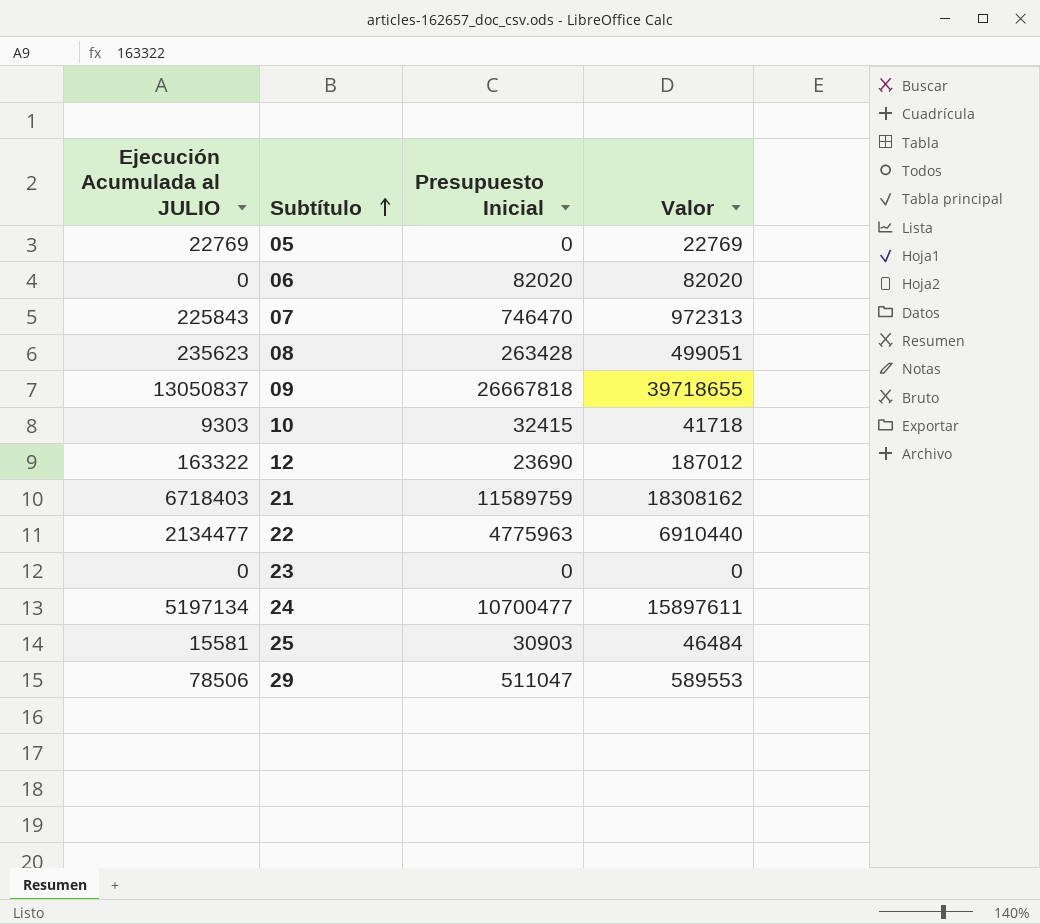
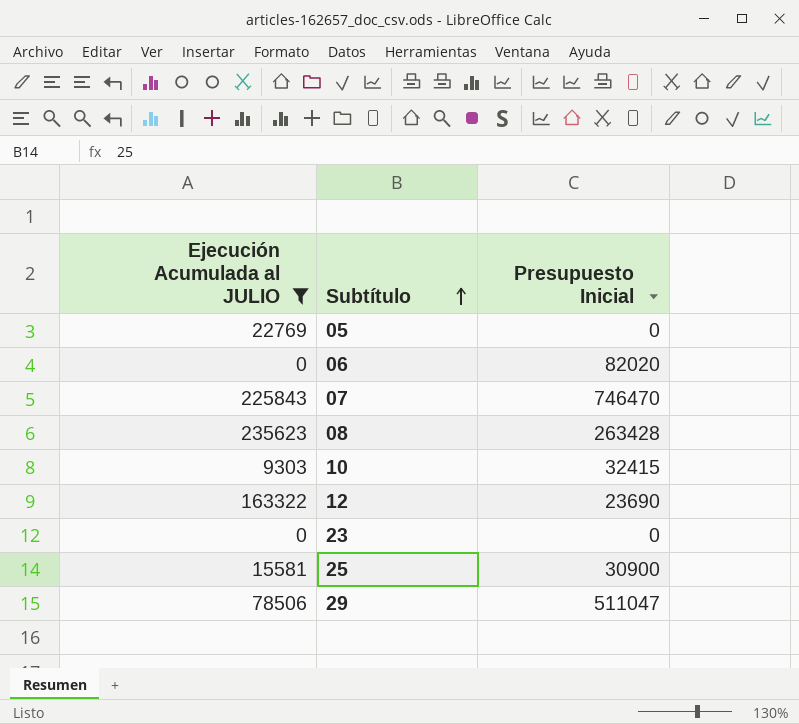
filter: none -> Ejecución Acumulada al JULIO <= 235623
column Valor | formula: [Ejecución Acumulada al JULIO] + [Presupuesto Inicial] -> none
25 | Presupuesto Inicial: 30903 -> 30900

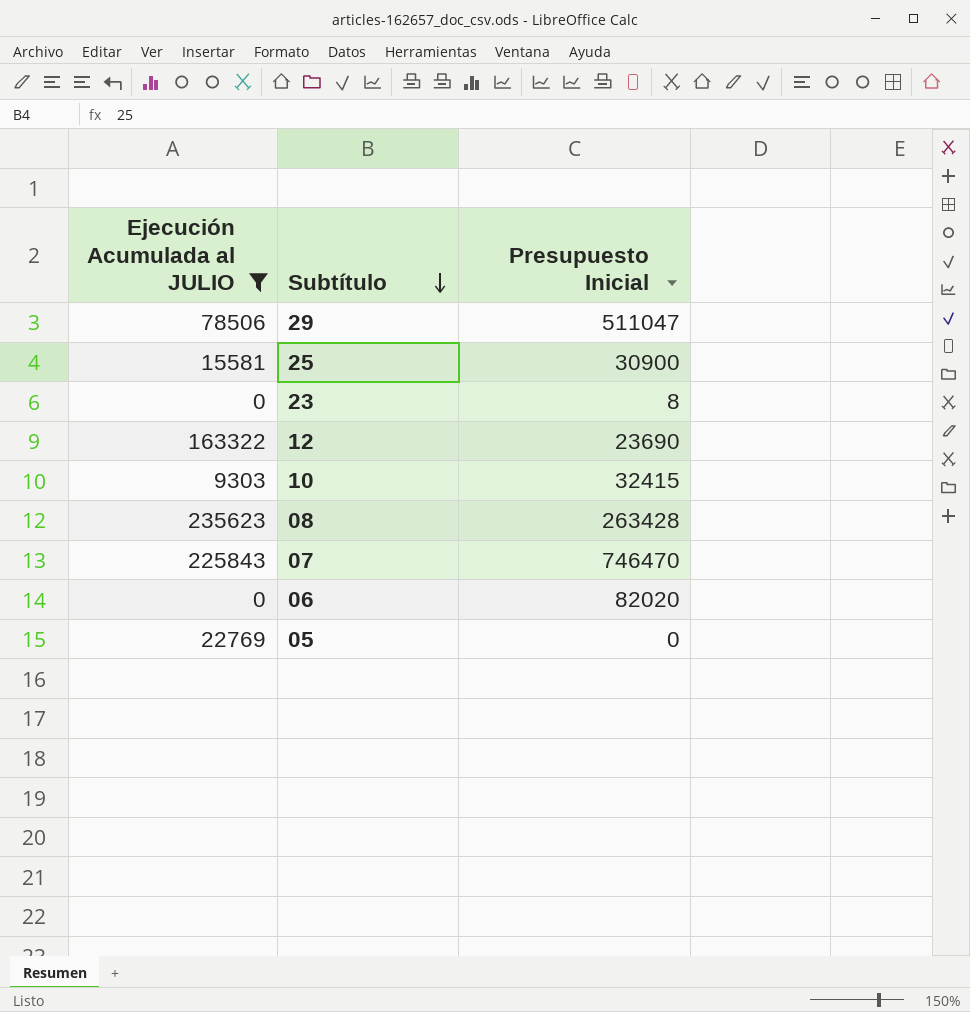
row order: Subtítulo ascending -> Subtítulo descending
23 | Presupuesto Inicial: 0 -> 8

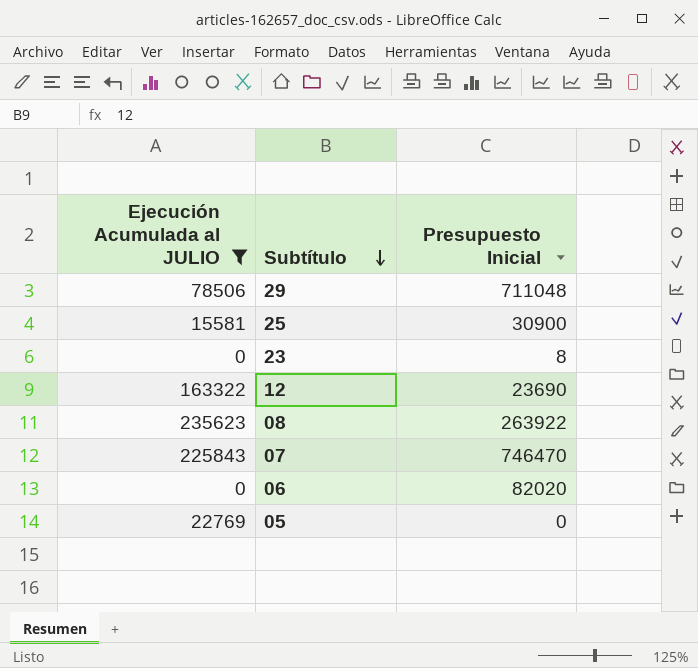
row 10: 9303 | 32415 -> none
29 | Presupuesto Inicial: 511047 -> 711048
08 | Presupuesto Inicial: 263428 -> 263922

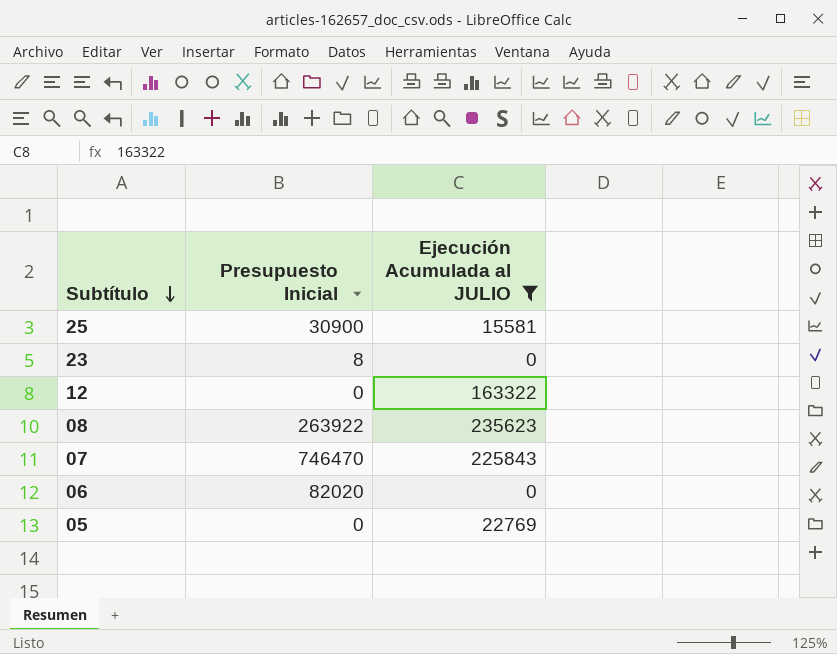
column Ejecución Acumulada al JULIO | position: 1 -> 3
row 29: 78506 | 711048 -> none
12 | Presupuesto Inicial: 23690 -> 0

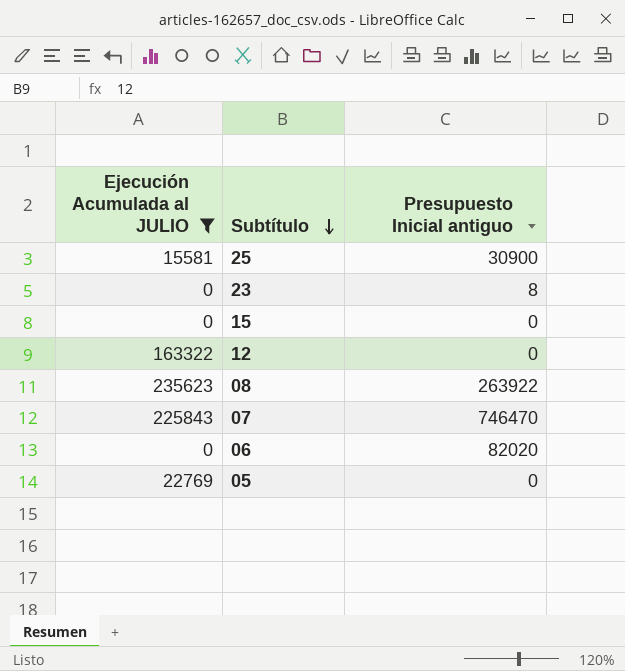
column Ejecución Acumulada al JULIO | position: 3 -> 1
column name: Presupuesto Inicial -> Presupuesto Inicial antiguo
row 15: none -> 0 | 0

